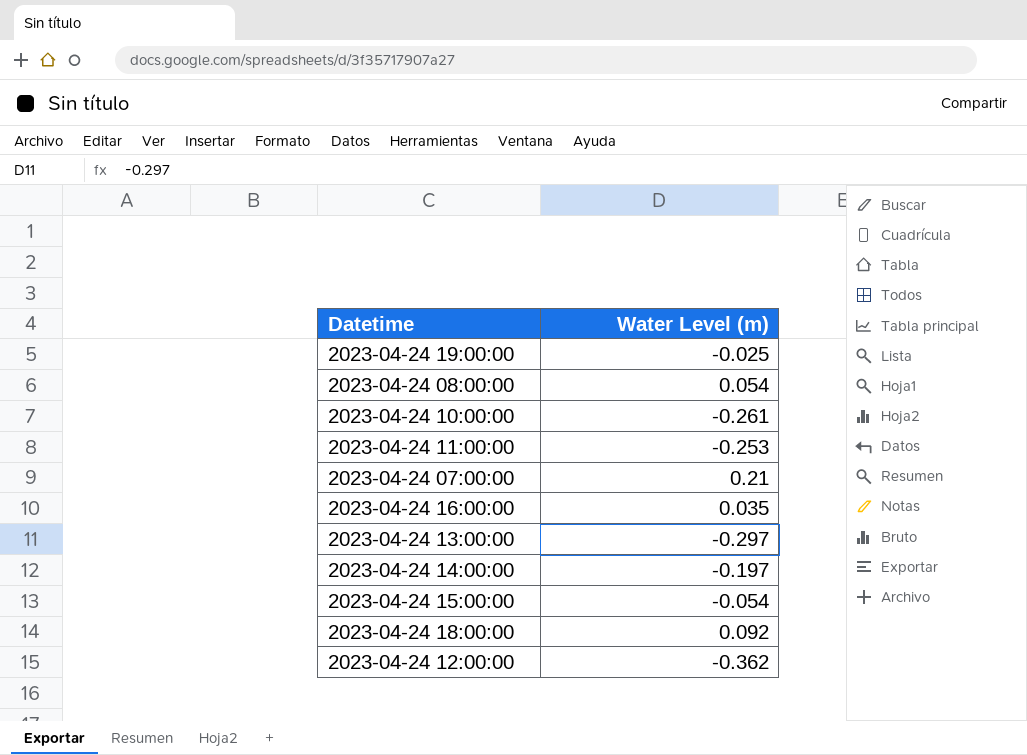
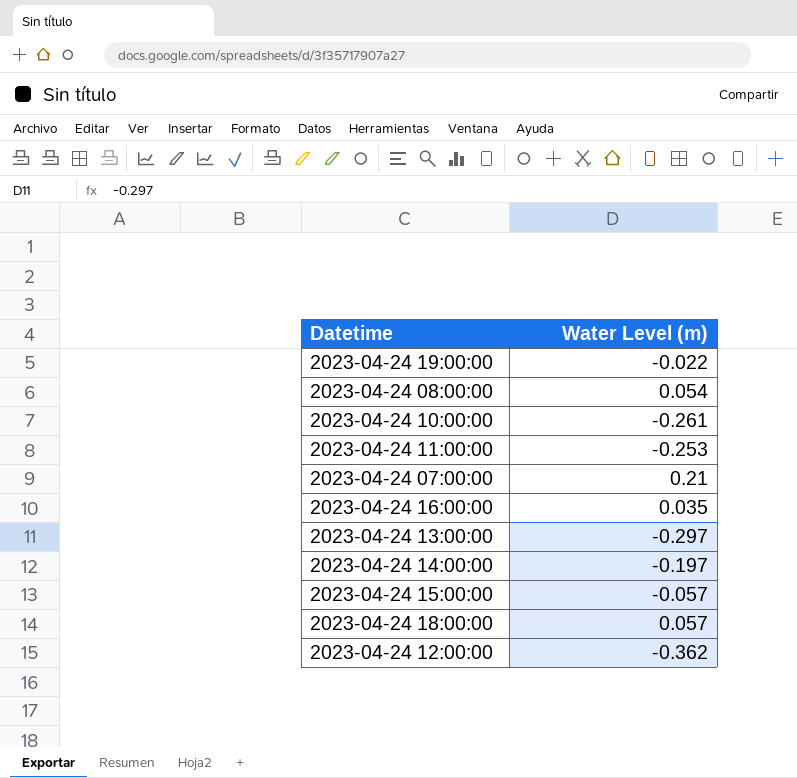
2023-04-24 19:00:00 | Water Level (m): -0.025 -> -0.022
2023-04-24 15:00:00 | Water Level (m): -0.054 -> -0.057
2023-04-24 18:00:00 | Water Level (m): 0.092 -> 0.057

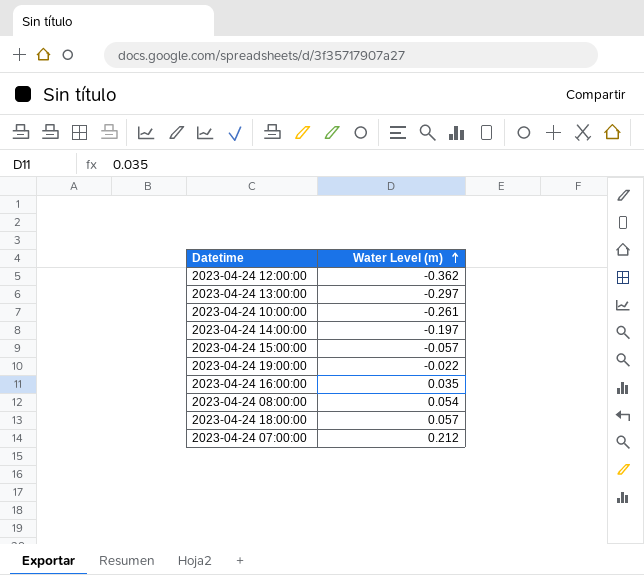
row order: none -> Water Level (m) ascending
row 2023-04-24 11:00:00: -0.253 -> none
2023-04-24 07:00:00 | Water Level (m): 0.21 -> 0.212

